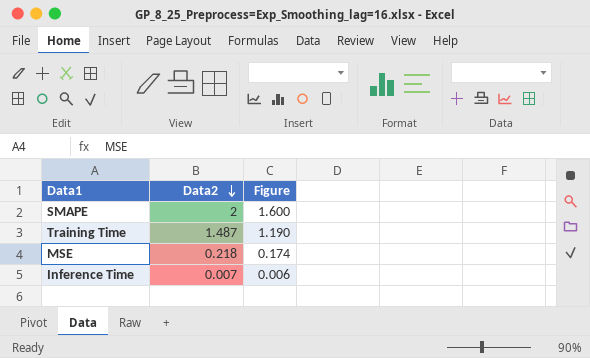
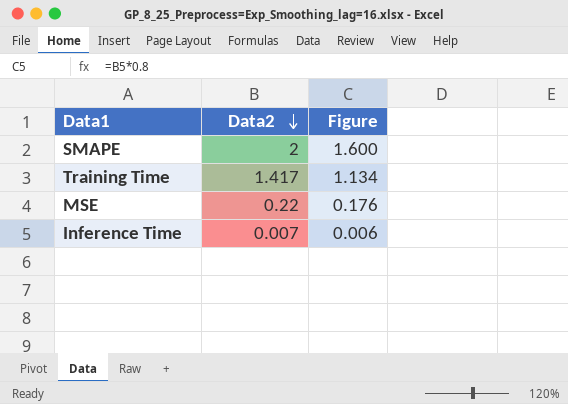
Training Time | Data2: 1.487 -> 1.417
Training Time | Figure: 1.190 -> 1.134
MSE | Data2: 0.218 -> 0.22
MSE | Figure: 0.174 -> 0.176

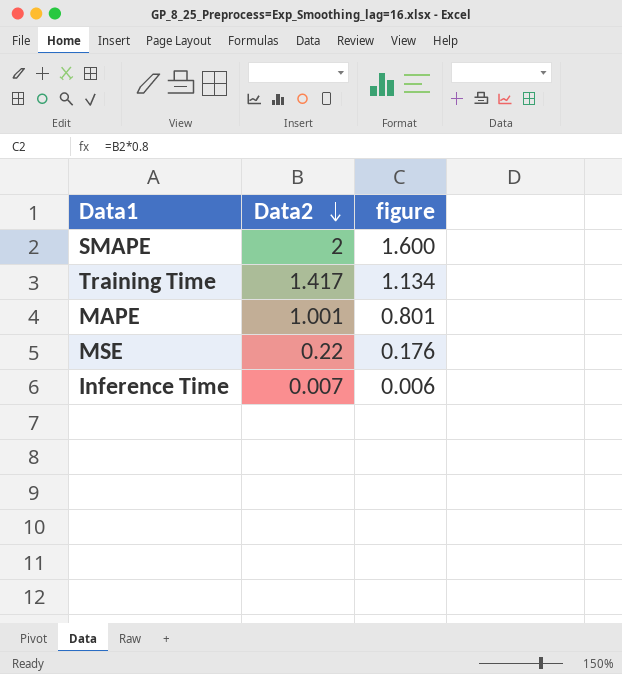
column name: Figure -> figure
row MAPE: none -> 1.001 | 0.801

